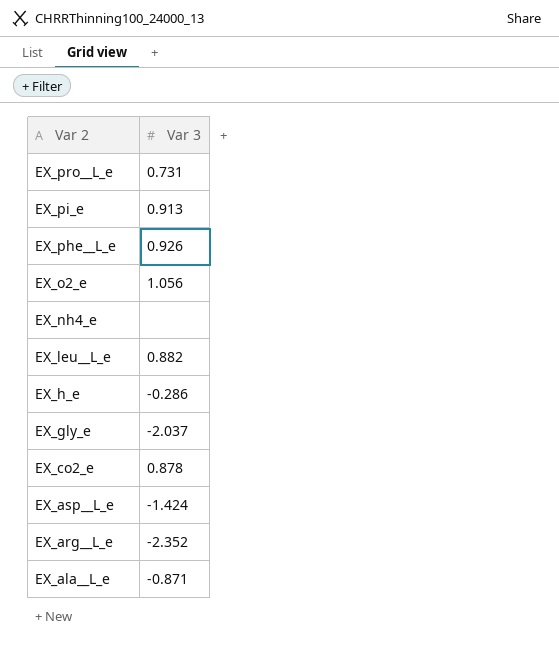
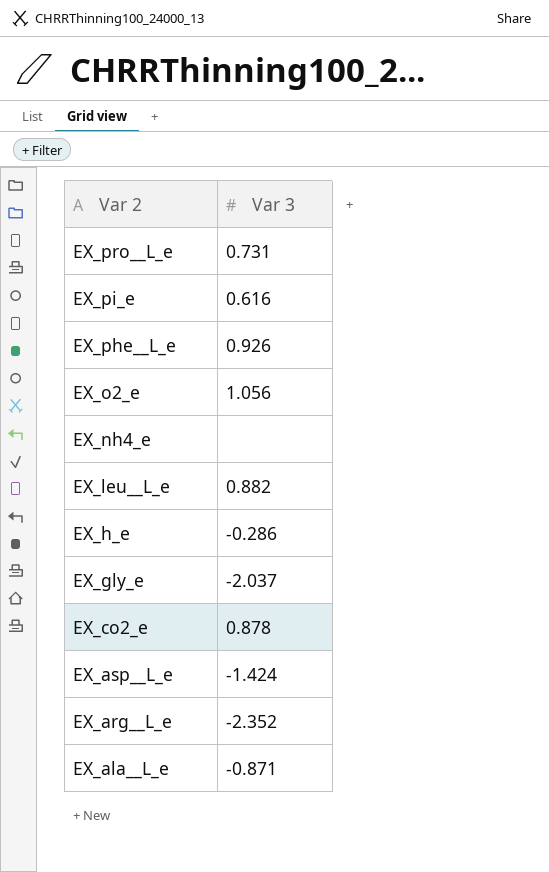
EX_pi_e | Var 3: 0.913 -> 0.616

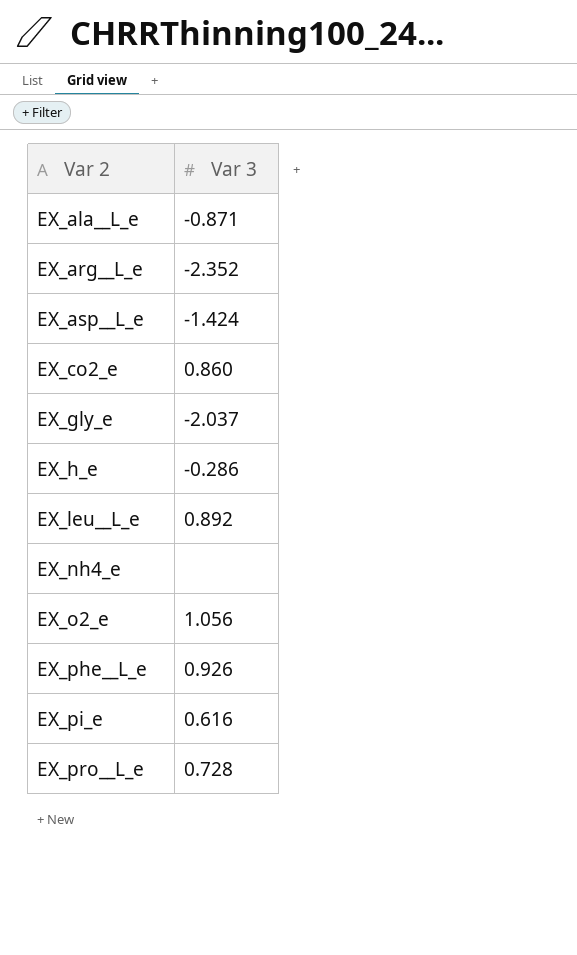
row order: Var 2 descending -> Var 2 ascending
EX_co2_e | Var 3: 0.878 -> 0.860
EX_leu__L_e | Var 3: 0.882 -> 0.892
EX_pro__L_e | Var 3: 0.731 -> 0.728

